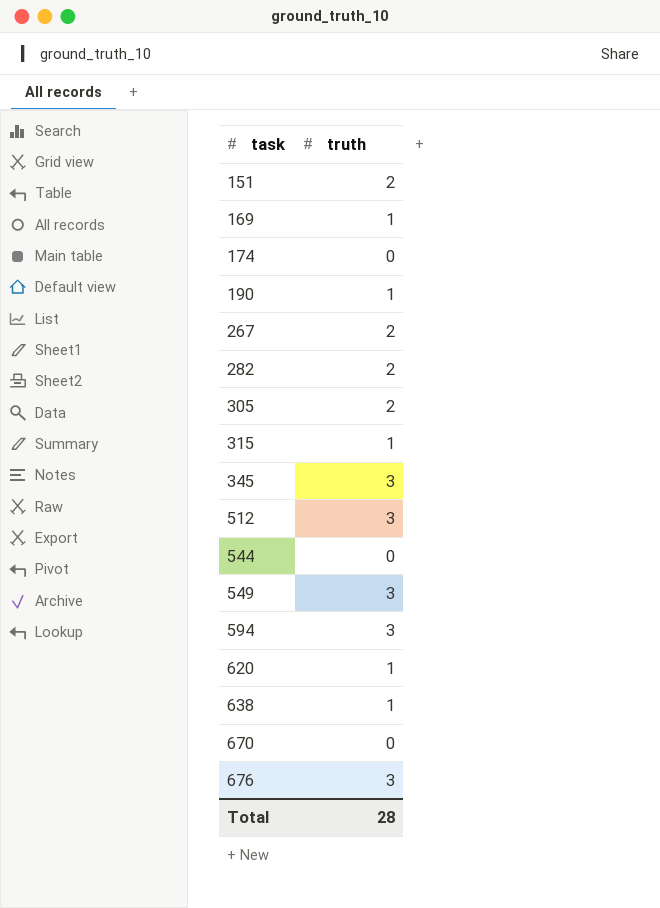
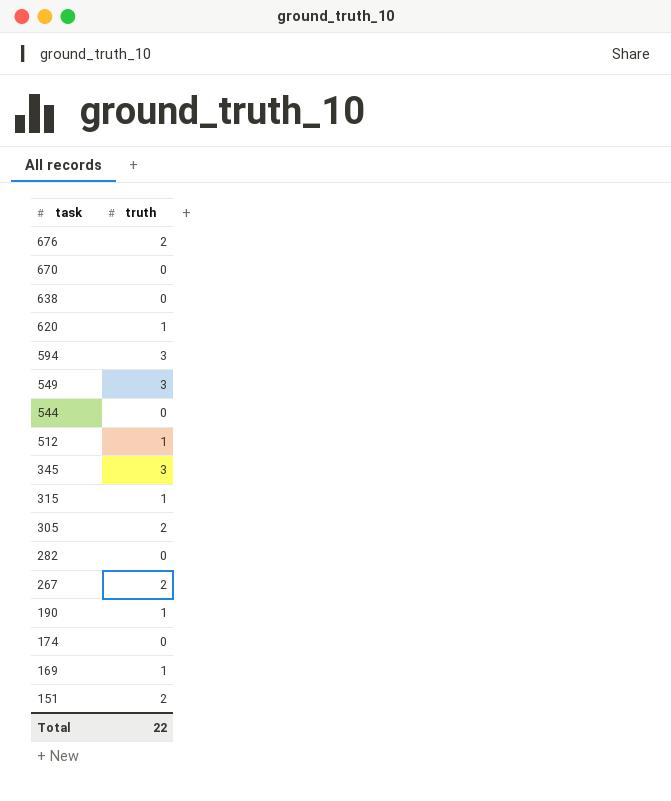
row order: task ascending -> task descending
676 | truth: 3 -> 2
638 | truth: 1 -> 0
512 | truth: 3 -> 1
282 | truth: 2 -> 0
Total | truth: 28 -> 22

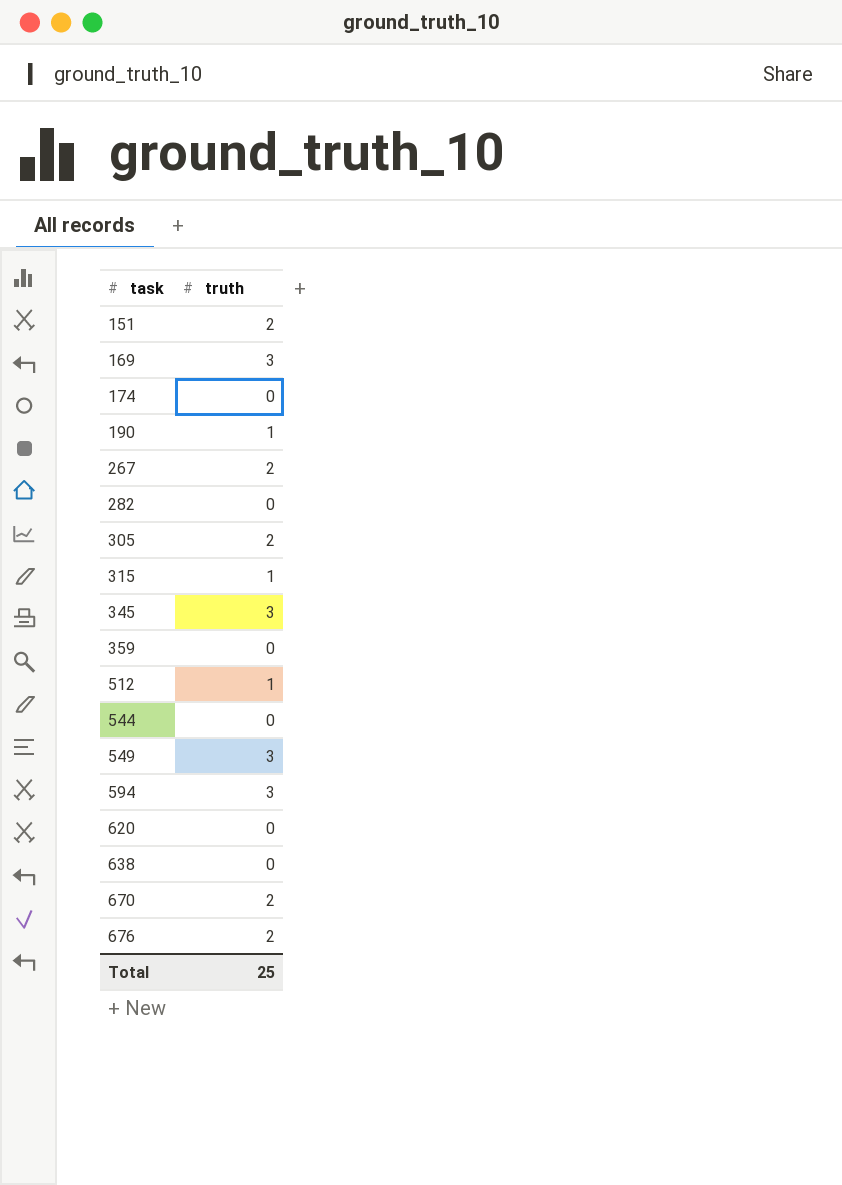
row order: task descending -> task ascending
169 | truth: 1 -> 3
row 359: none -> 0
620 | truth: 1 -> 0
670 | truth: 0 -> 2
Total | truth: 22 -> 25

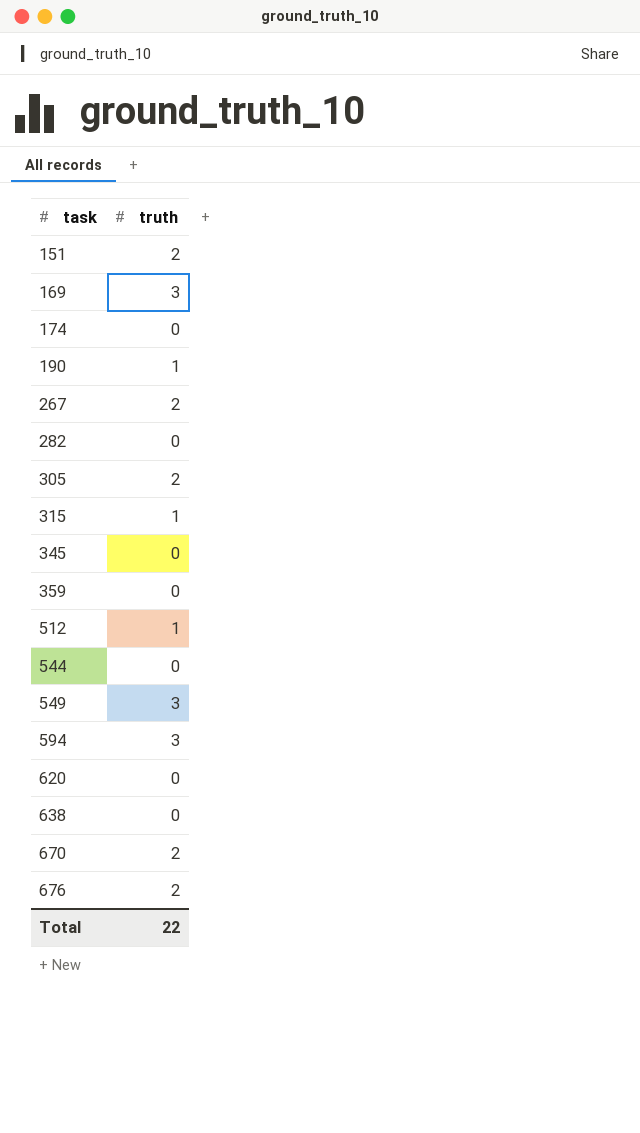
345 | truth: 3 -> 0
Total | truth: 25 -> 22

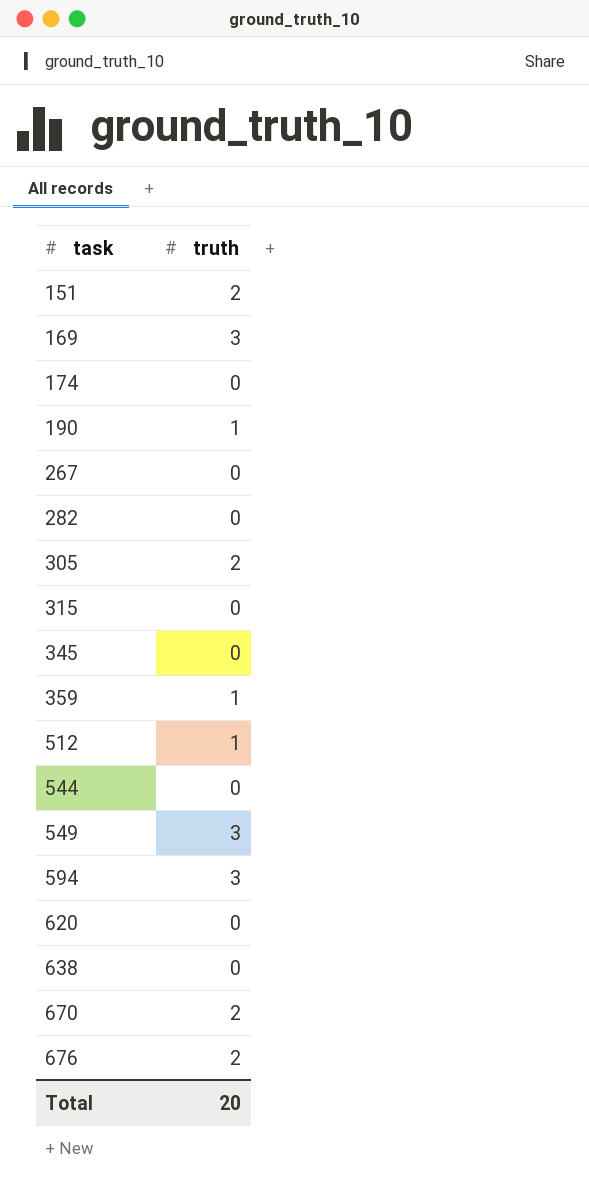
267 | truth: 2 -> 0
315 | truth: 1 -> 0
359 | truth: 0 -> 1
Total | truth: 22 -> 20

